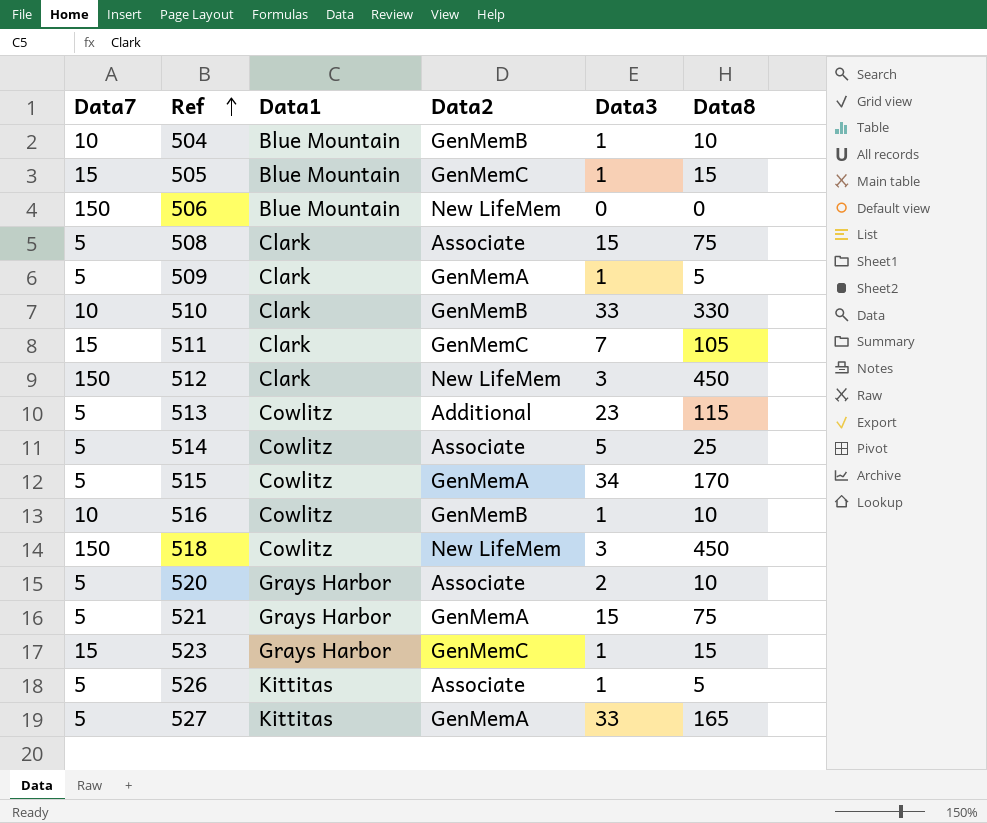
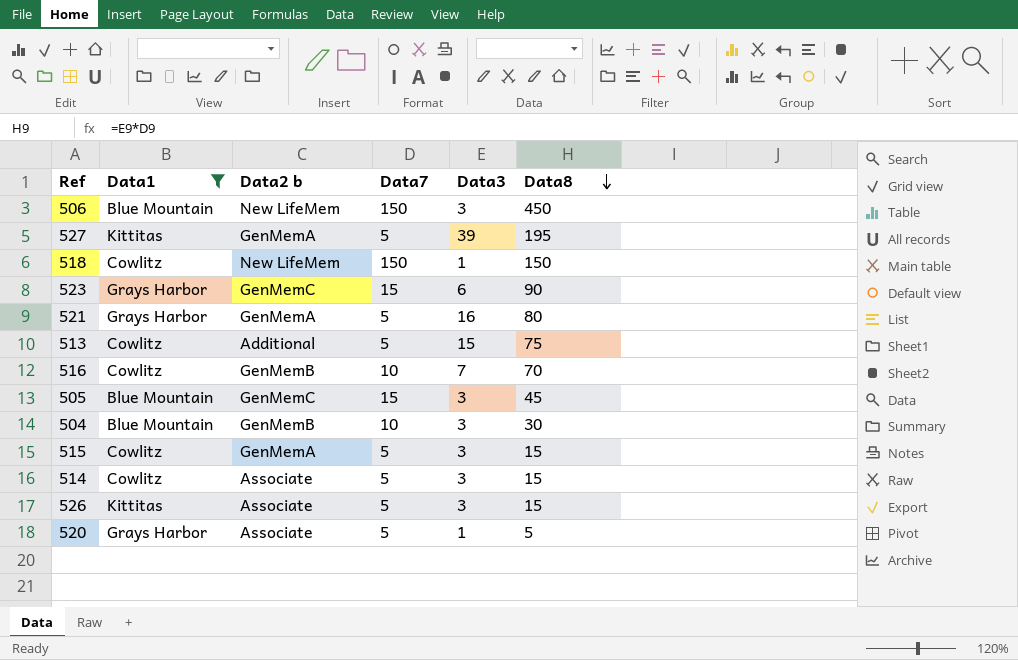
filter: none -> Data1 != Clark
row order: Ref ascending -> Data8 descending
column name: Data2 -> Data2 b
column Data7 | position: 1 -> 4
506 | Data3: 0 -> 3
506 | Data8: 0 -> 450
527 | Data3: 33 -> 39
527 | Data8: 165 -> 195
518 | Data3: 3 -> 1
518 | Data8: 450 -> 150
523 | Data3: 1 -> 6
523 | Data8: 15 -> 90
521 | Data3: 15 -> 16
521 | Data8: 75 -> 80
513 | Data3: 23 -> 15
513 | Data8: 115 -> 75
516 | Data3: 1 -> 7
516 | Data8: 10 -> 70
505 | Data3: 1 -> 3
505 | Data8: 15 -> 45
504 | Data3: 1 -> 3
504 | Data8: 10 -> 30
515 | Data3: 34 -> 3
515 | Data8: 170 -> 15
514 | Data3: 5 -> 3
514 | Data8: 25 -> 15
526 | Data3: 1 -> 3
526 | Data8: 5 -> 15
520 | Data3: 2 -> 1
520 | Data8: 10 -> 5

